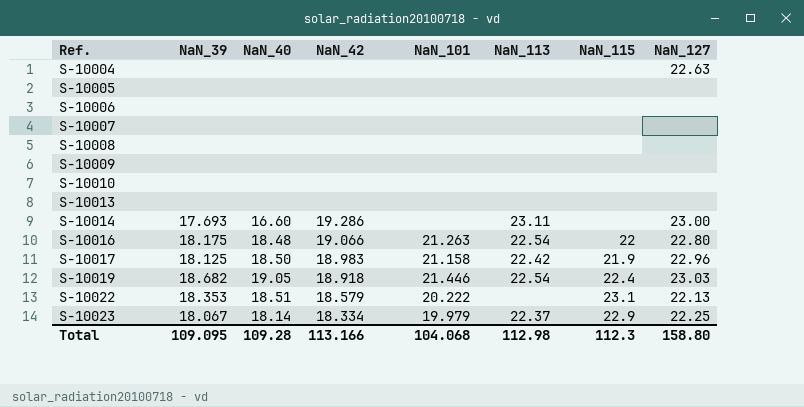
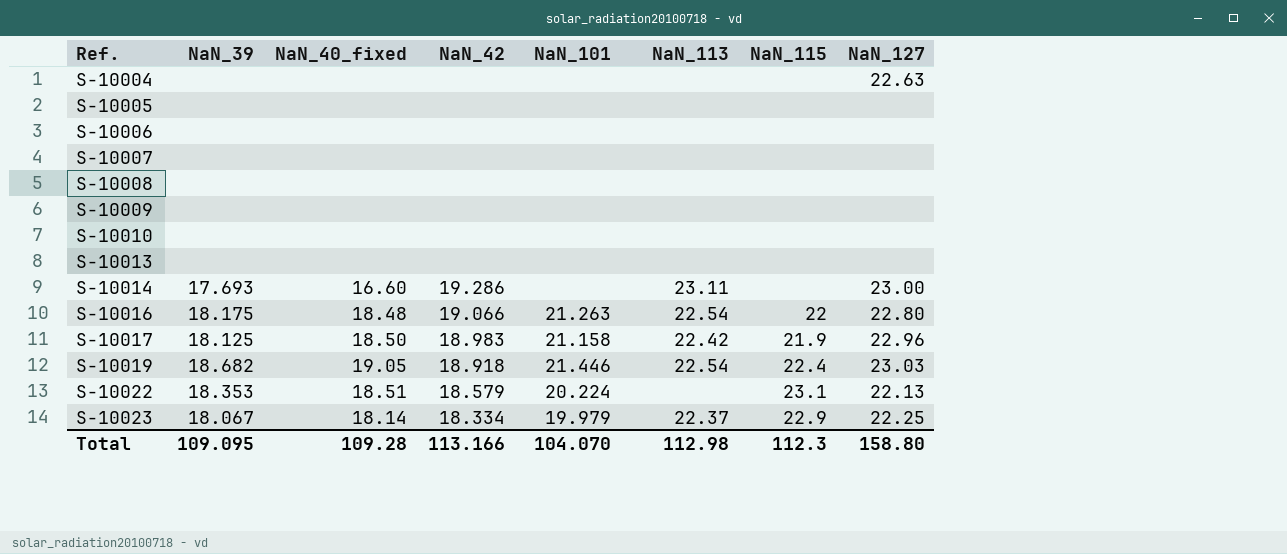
column name: NaN_40 -> NaN_40_fixed
S-10022 | NaN_101: 20.222 -> 20.224
Total | NaN_101: 104.068 -> 104.070

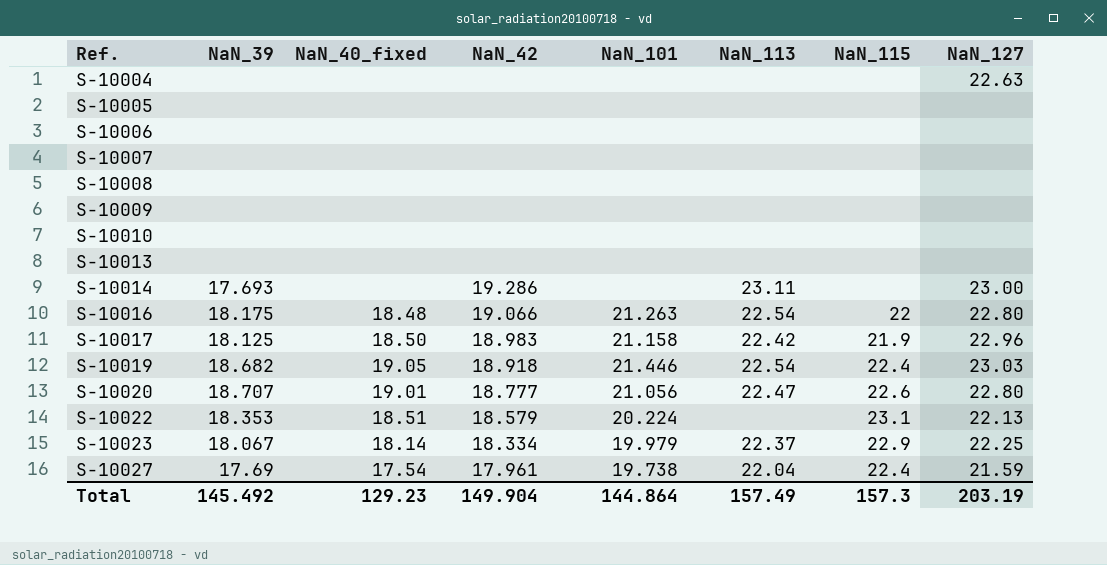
S-10014 | NaN_40_fixed: 16.60 -> none
row S-10020: none -> 18.707 | 19.01 | 18.777 | 21.056 | 22.47 | 22.6 | 22.80
row S-10027: none -> 17.69 | 17.54 | 17.961 | 19.738 | 22.04 | 22.4 | 21.59
Total | NaN_39: 109.095 -> 145.492
Total | NaN_40_fixed: 109.28 -> 129.23
Total | NaN_42: 113.166 -> 149.904
Total | NaN_101: 104.070 -> 144.864
Total | NaN_113: 112.98 -> 157.49
Total | NaN_115: 112.3 -> 157.3
Total | NaN_127: 158.80 -> 203.19

